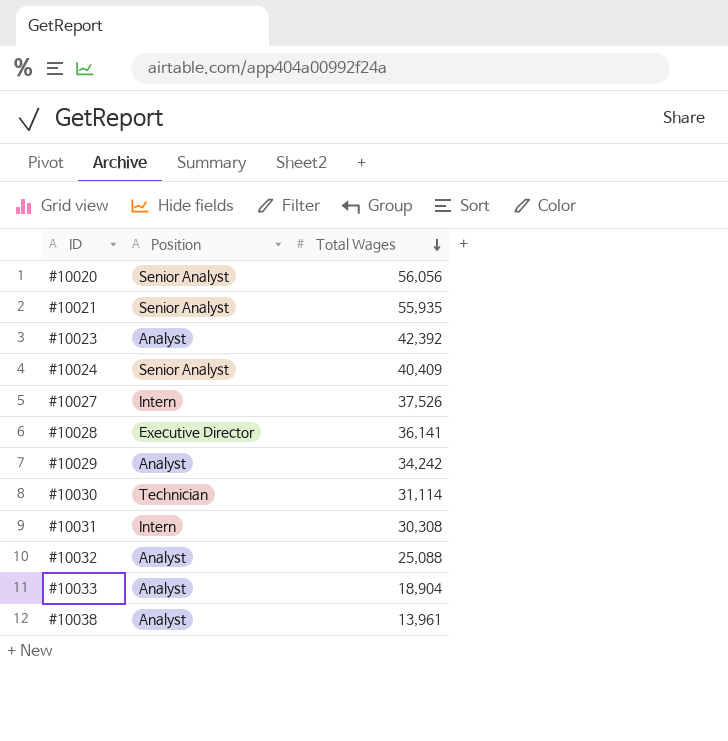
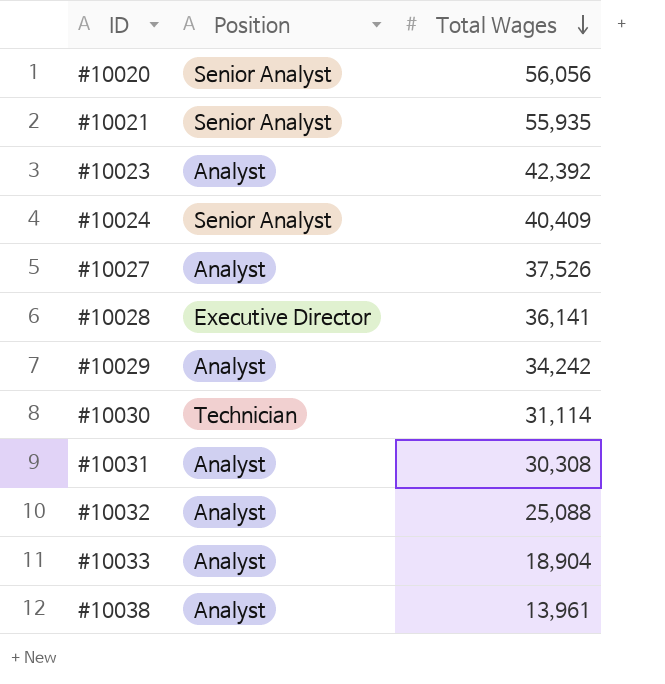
#10027 | Position: Intern -> Analyst
#10031 | Position: Intern -> Analyst

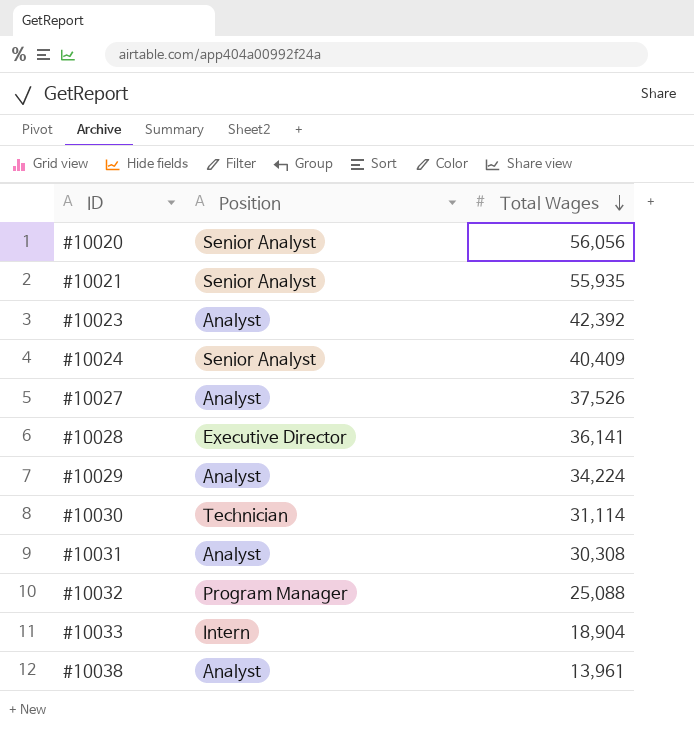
#10029 | Total Wages: 34,242 -> 34,224
#10032 | Position: Analyst -> Program Manager
#10033 | Position: Analyst -> Intern

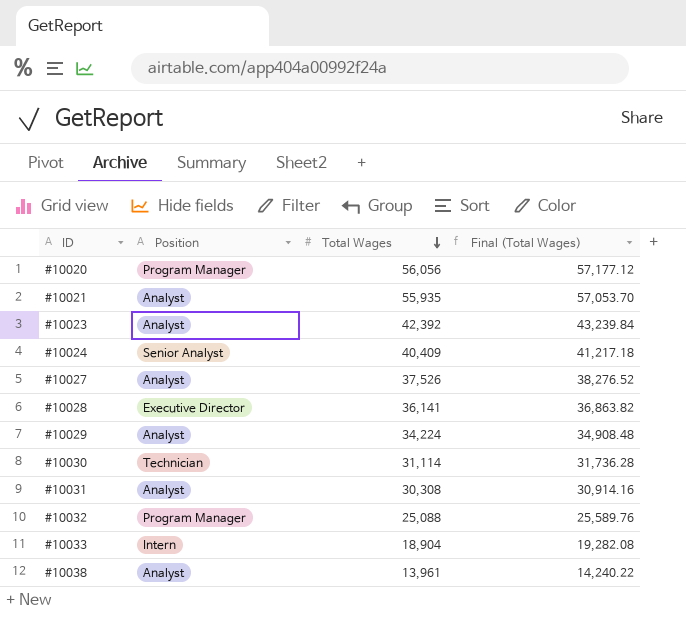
column Final (Total Wages) | formula: none -> [Total Wages] * 1.02
#10020 | Position: Senior Analyst -> Program Manager
#10021 | Position: Senior Analyst -> Analyst

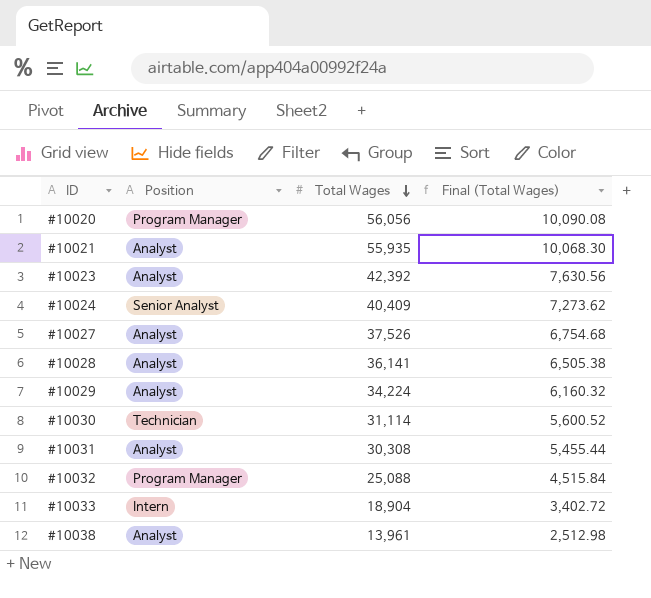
column Final (Total Wages) | formula: [Total Wages] * 1.02 -> [Total Wages] * 0.18
#10028 | Position: Executive Director -> Analyst

